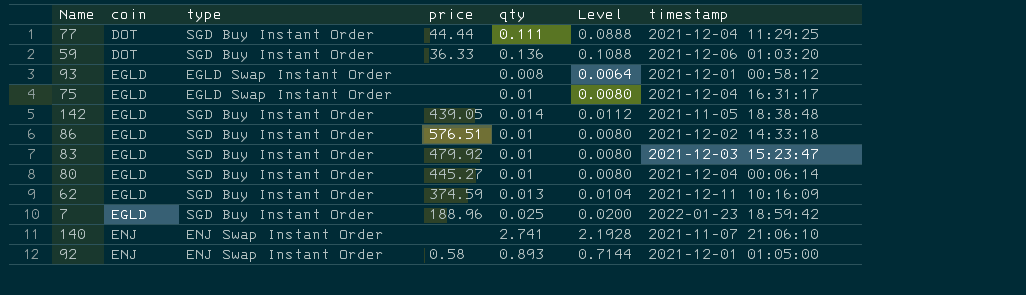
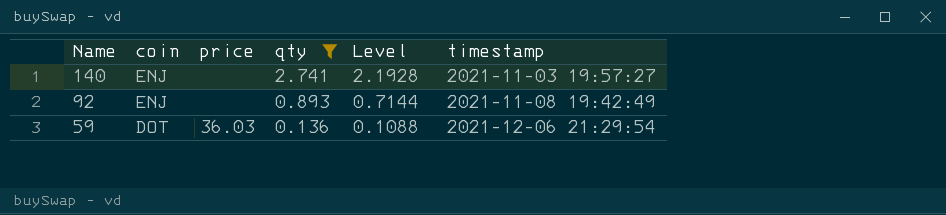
filter: none -> qty >= 0.136
row order: coin ascending -> Name descending
column type | position: 3 -> none
140 | timestamp: 2021-11-07 21:06:10 -> 2021-11-03 19:57:27
92 | price: 0.58 -> none
92 | timestamp: 2021-12-01 01:05:00 -> 2021-11-08 19:42:49
59 | price: 36.33 -> 36.03
59 | timestamp: 2021-12-06 01:03:20 -> 2021-12-06 21:29:54

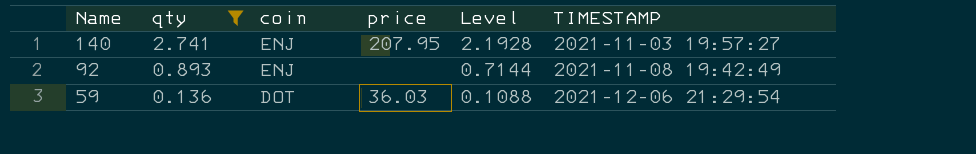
column qty | position: 4 -> 2
column name: timestamp -> TIMESTAMP
140 | price: none -> 207.95

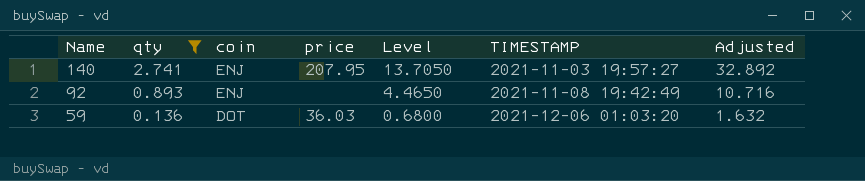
column Level | formula: [qty] * 0.8 -> [qty] * 5
column Adjusted | formula: none -> [qty] * 12
59 | TIMESTAMP: 2021-12-06 21:29:54 -> 2021-12-06 01:03:20

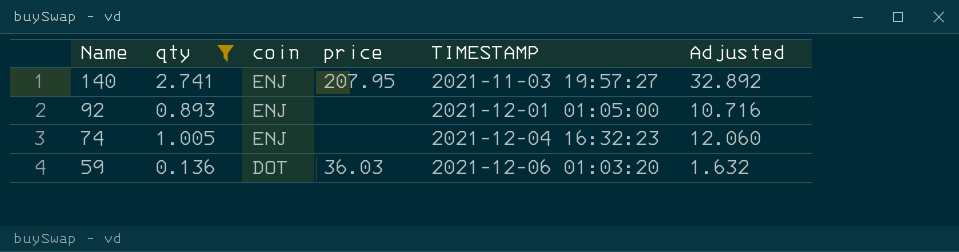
column Level | formula: [qty] * 5 -> none
92 | TIMESTAMP: 2021-11-08 19:42:49 -> 2021-12-01 01:05:00
row 74: none -> 1.005 | ENJ | none | 2021-12-04 16:32:23 | 12.060

